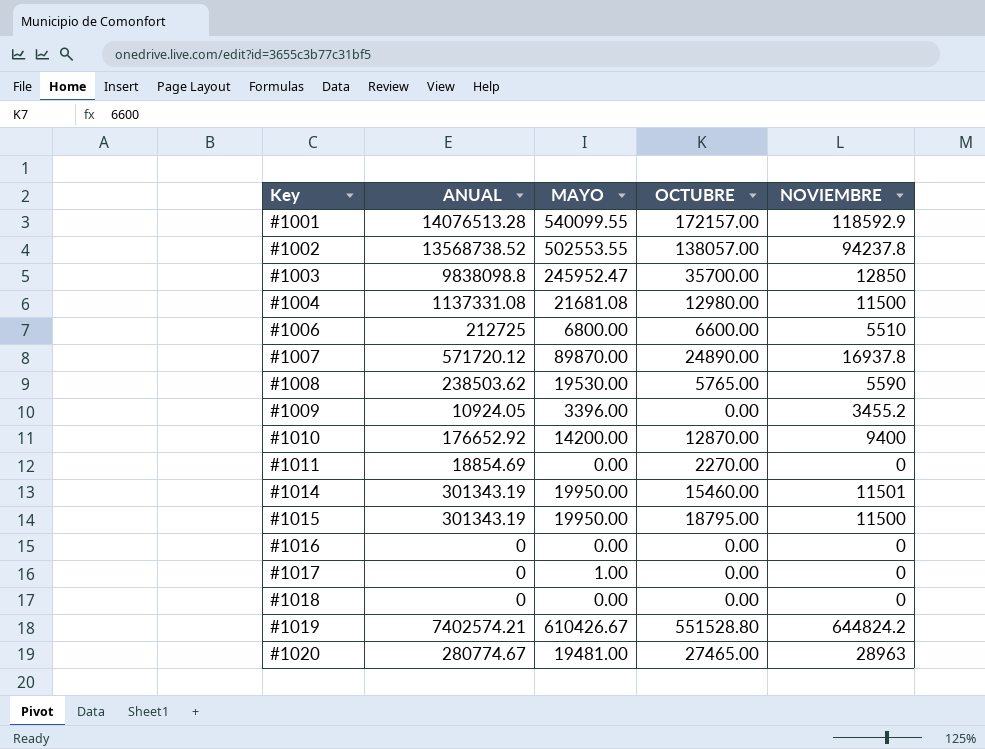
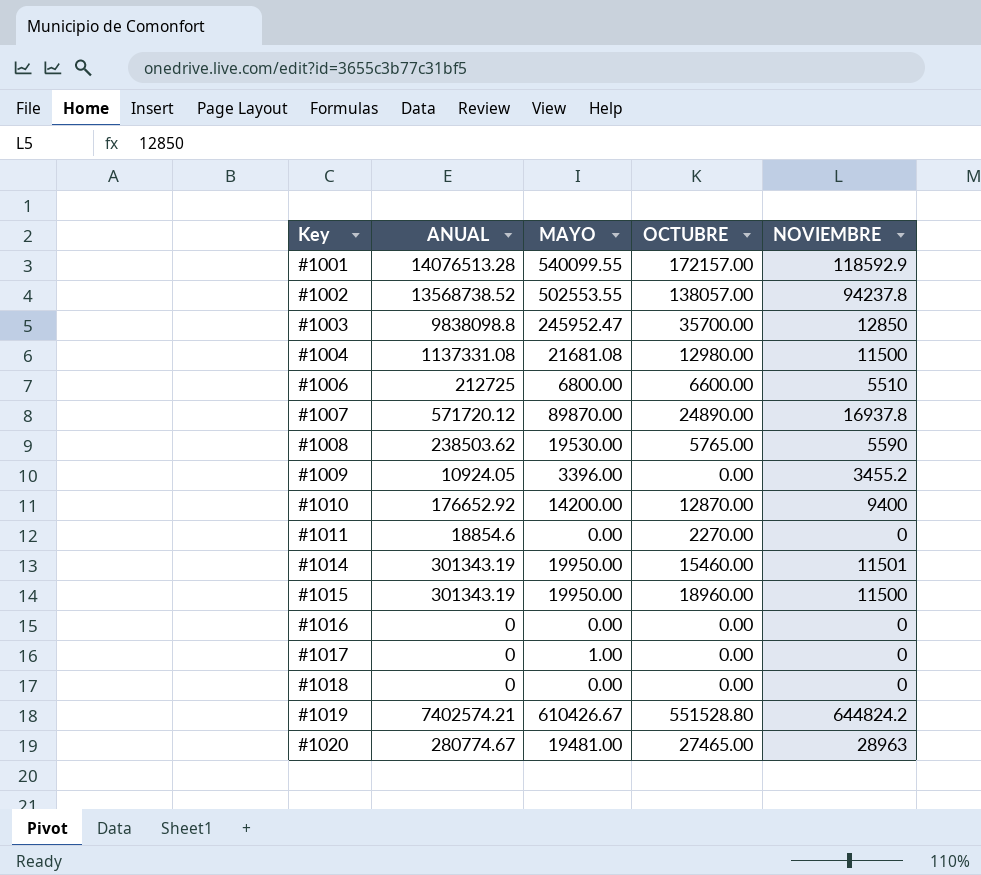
#1011 | ANUAL: 18854.69 -> 18854.6
#1015 | OCTUBRE: 18795.00 -> 18960.00

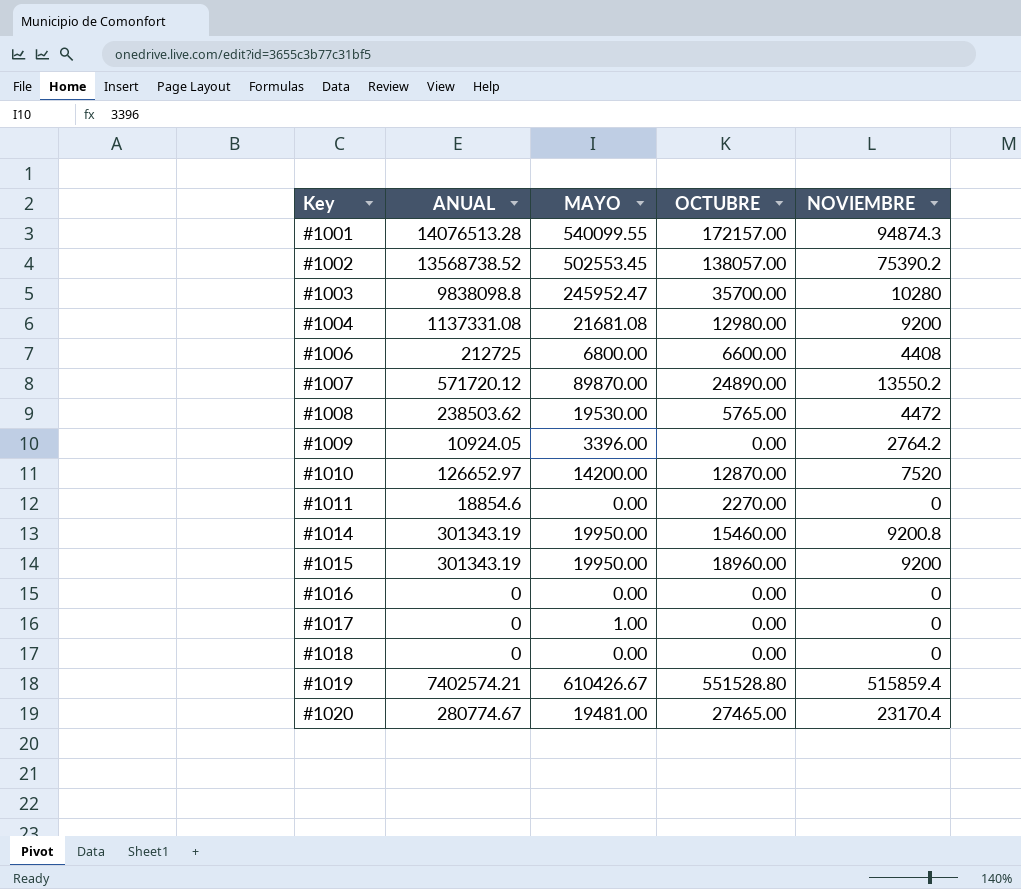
#1001 | NOVIEMBRE: 118592.9 -> 94874.3
#1002 | MAYO: 502553.55 -> 502553.45
#1002 | NOVIEMBRE: 94237.8 -> 75390.2
#1003 | NOVIEMBRE: 12850 -> 10280
#1004 | NOVIEMBRE: 11500 -> 9200
#1006 | NOVIEMBRE: 5510 -> 4408
#1007 | NOVIEMBRE: 16937.8 -> 13550.2
#1008 | NOVIEMBRE: 5590 -> 4472
#1009 | NOVIEMBRE: 3455.2 -> 2764.2
#1010 | ANUAL: 176652.92 -> 126652.97
#1010 | NOVIEMBRE: 9400 -> 7520
#1014 | NOVIEMBRE: 11501 -> 9200.8
#1015 | NOVIEMBRE: 11500 -> 9200
#1019 | NOVIEMBRE: 644824.2 -> 515859.4
#1020 | NOVIEMBRE: 28963 -> 23170.4

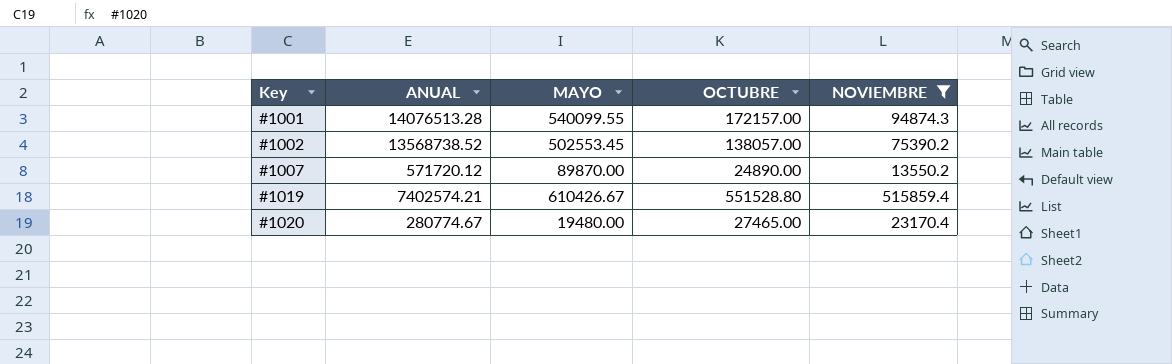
filter: none -> NOVIEMBRE >= 13550.2
#1020 | MAYO: 19481.00 -> 19480.00

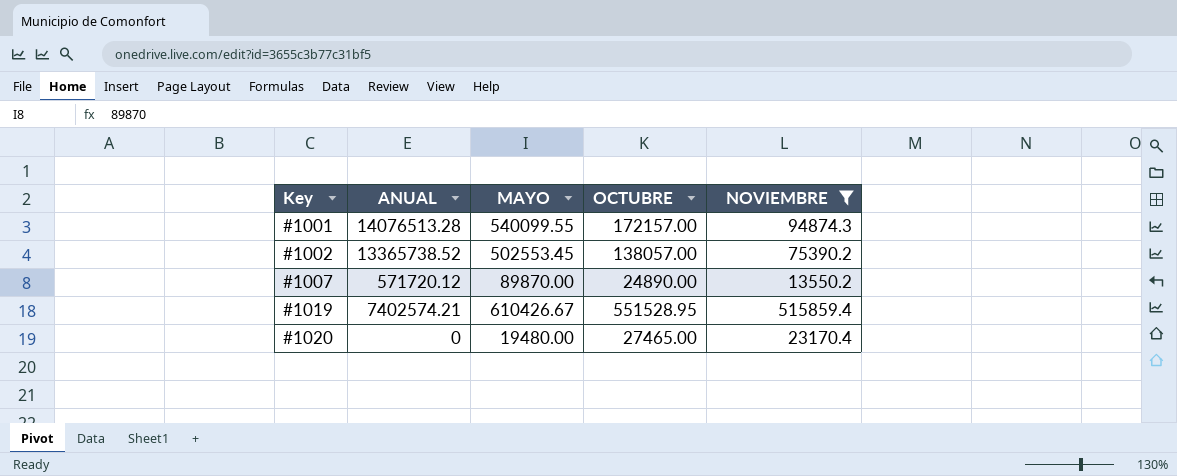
#1002 | ANUAL: 13568738.52 -> 13365738.52
#1019 | OCTUBRE: 551528.80 -> 551528.95
#1020 | ANUAL: 280774.67 -> 0

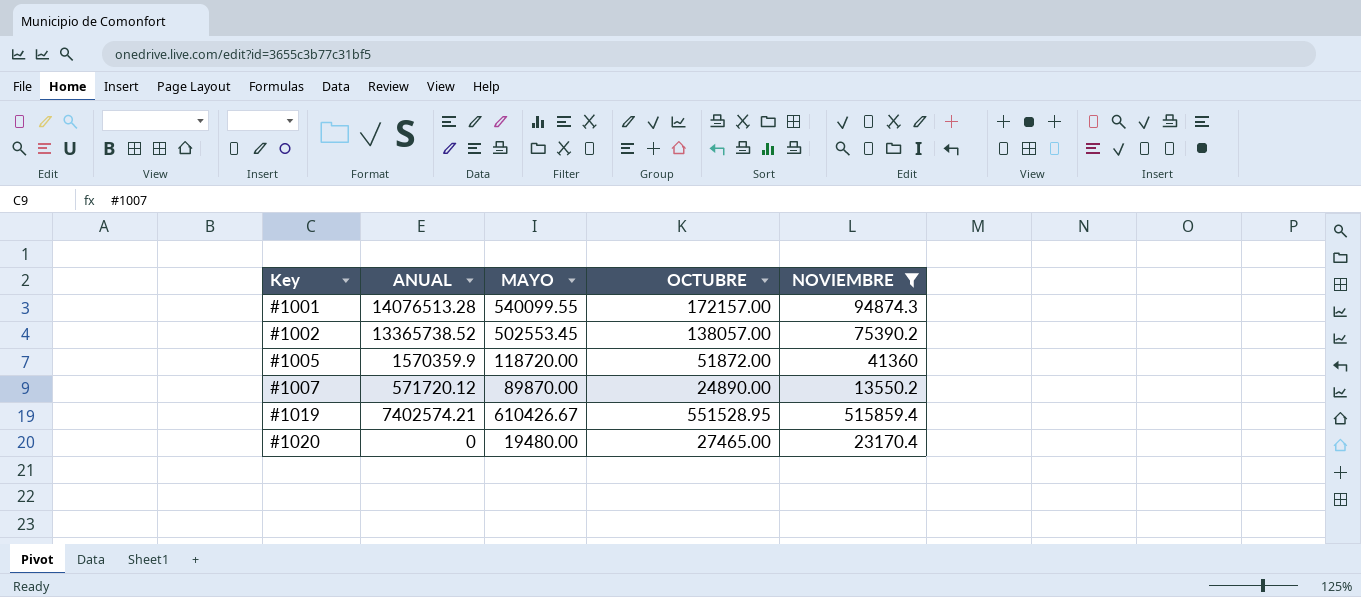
row #1005: none -> 1570359.9 | 118720.00 | 51872.00 | 41360

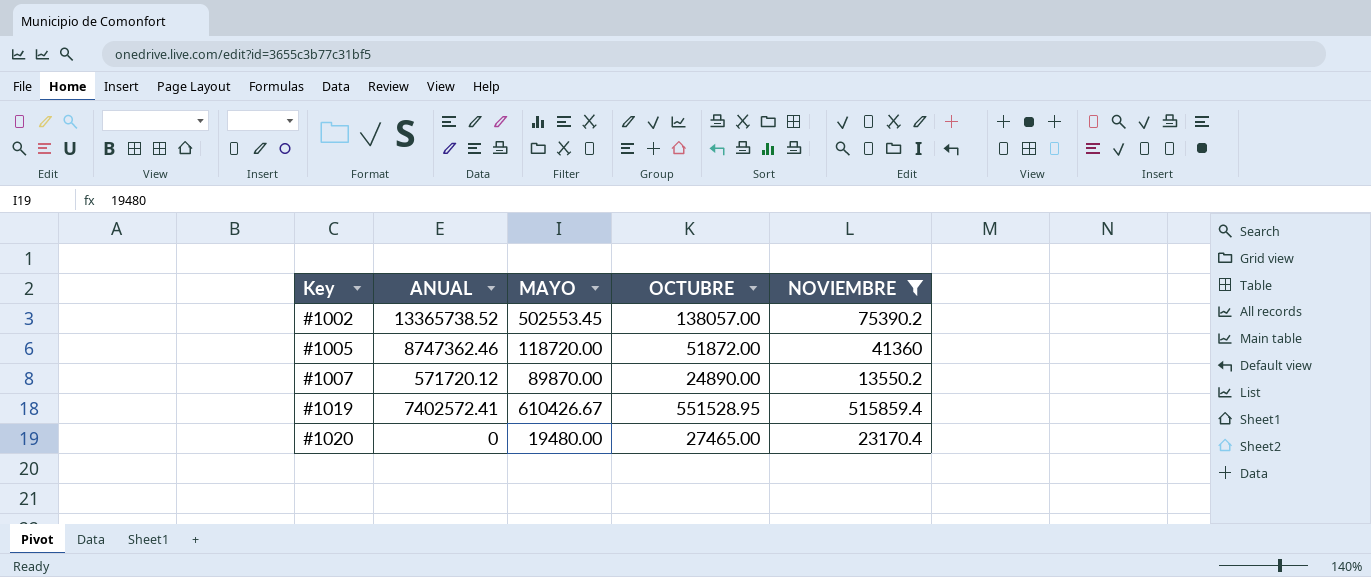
row #1001: 14076513.28 | 540099.55 | 172157.00 | 94874.3 -> none
#1005 | ANUAL: 1570359.9 -> 8747362.46
#1019 | ANUAL: 7402574.21 -> 7402572.41

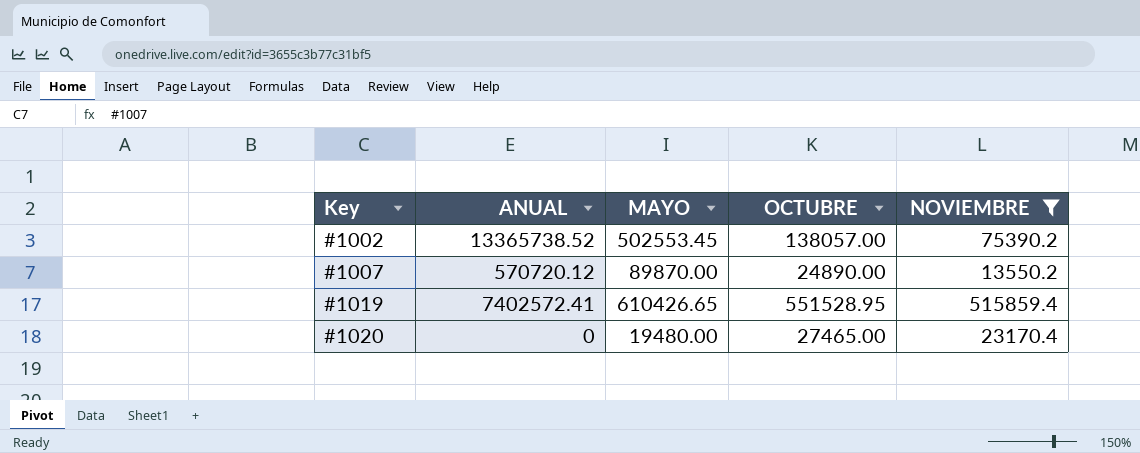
row #1005: 8747362.46 | 118720.00 | 51872.00 | 41360 -> none
#1007 | ANUAL: 571720.12 -> 570720.12
#1019 | MAYO: 610426.67 -> 610426.65

